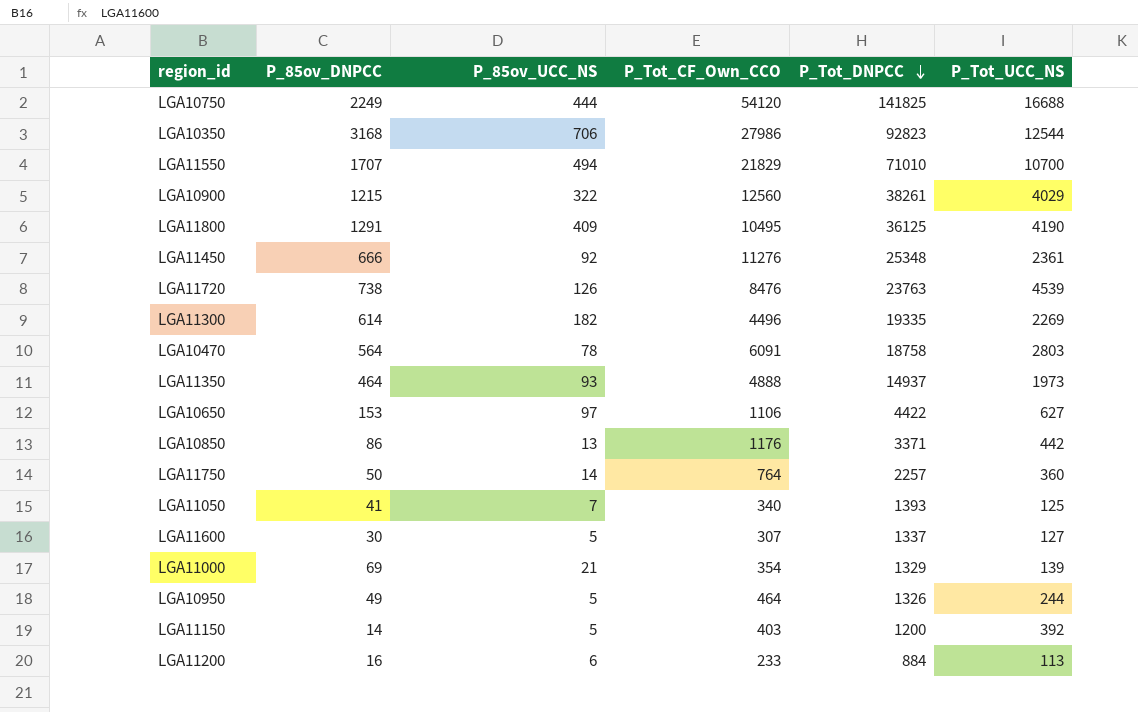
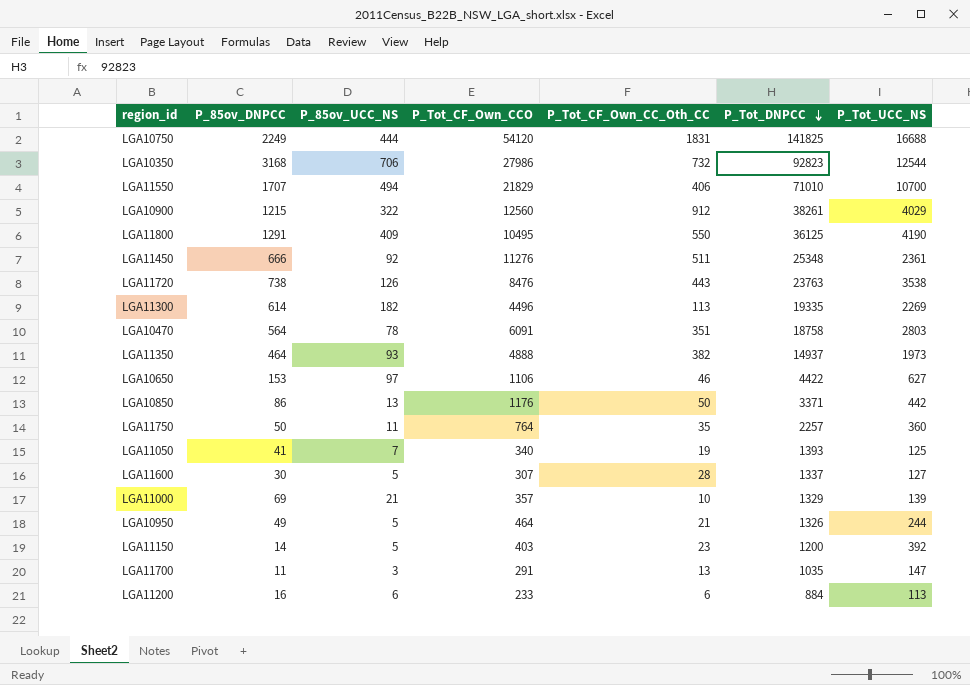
column P_Tot_CF_Own_CC_Oth_CC | position: none -> 5
LGA11720 | P_Tot_UCC_NS: 4539 -> 3538
LGA11750 | P_85ov_UCC_NS: 14 -> 11
LGA11000 | P_Tot_CF_Own_CCO: 354 -> 357
row LGA11700: none -> 11 | 3 | 291 | 13 | 1035 | 147

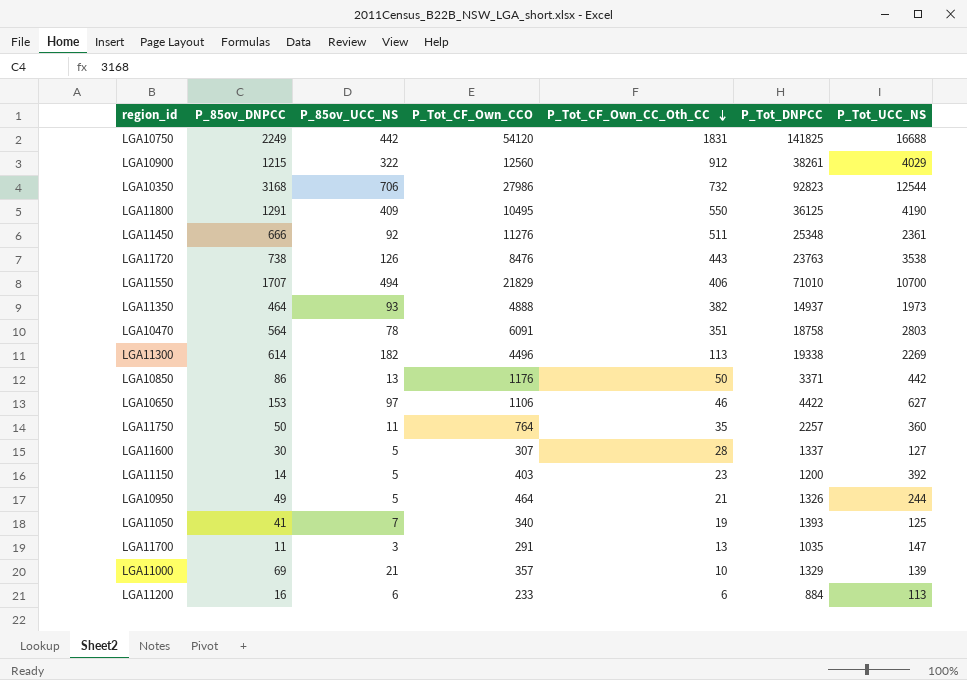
row order: P_Tot_DNPCC descending -> P_Tot_CF_Own_CC_Oth_CC descending
LGA10750 | P_85ov_UCC_NS: 444 -> 442
LGA11300 | P_Tot_DNPCC: 19335 -> 19338

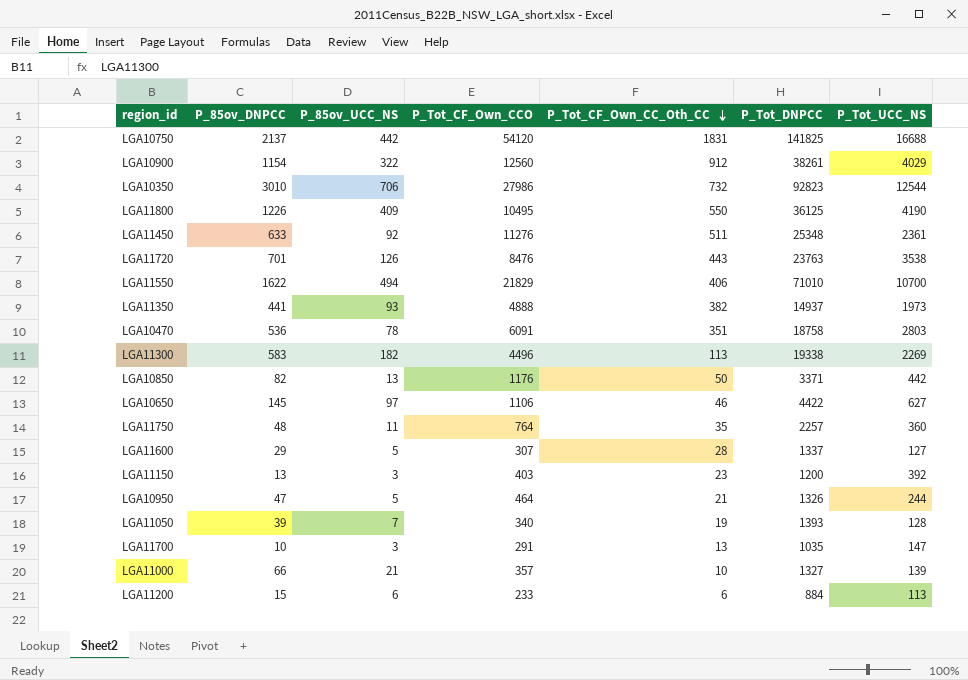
LGA10750 | P_85ov_DNPCC: 2249 -> 2137
LGA10900 | P_85ov_DNPCC: 1215 -> 1154
LGA10350 | P_85ov_DNPCC: 3168 -> 3010
LGA11800 | P_85ov_DNPCC: 1291 -> 1226
LGA11450 | P_85ov_DNPCC: 666 -> 633
LGA11720 | P_85ov_DNPCC: 738 -> 701
LGA11550 | P_85ov_DNPCC: 1707 -> 1622
LGA11350 | P_85ov_DNPCC: 464 -> 441
LGA10470 | P_85ov_DNPCC: 564 -> 536
LGA11300 | P_85ov_DNPCC: 614 -> 583
LGA10850 | P_85ov_DNPCC: 86 -> 82
LGA10650 | P_85ov_DNPCC: 153 -> 145
LGA11750 | P_85ov_DNPCC: 50 -> 48
LGA11600 | P_85ov_DNPCC: 30 -> 29
LGA11150 | P_85ov_DNPCC: 14 -> 13
LGA11150 | P_85ov_UCC_NS: 5 -> 3
LGA10950 | P_85ov_DNPCC: 49 -> 47
LGA11050 | P_85ov_DNPCC: 41 -> 39
LGA11050 | P_Tot_UCC_NS: 125 -> 128
LGA11700 | P_85ov_DNPCC: 11 -> 10
LGA11000 | P_85ov_DNPCC: 69 -> 66
LGA11000 | P_Tot_DNPCC: 1329 -> 1327
LGA11200 | P_85ov_DNPCC: 16 -> 15

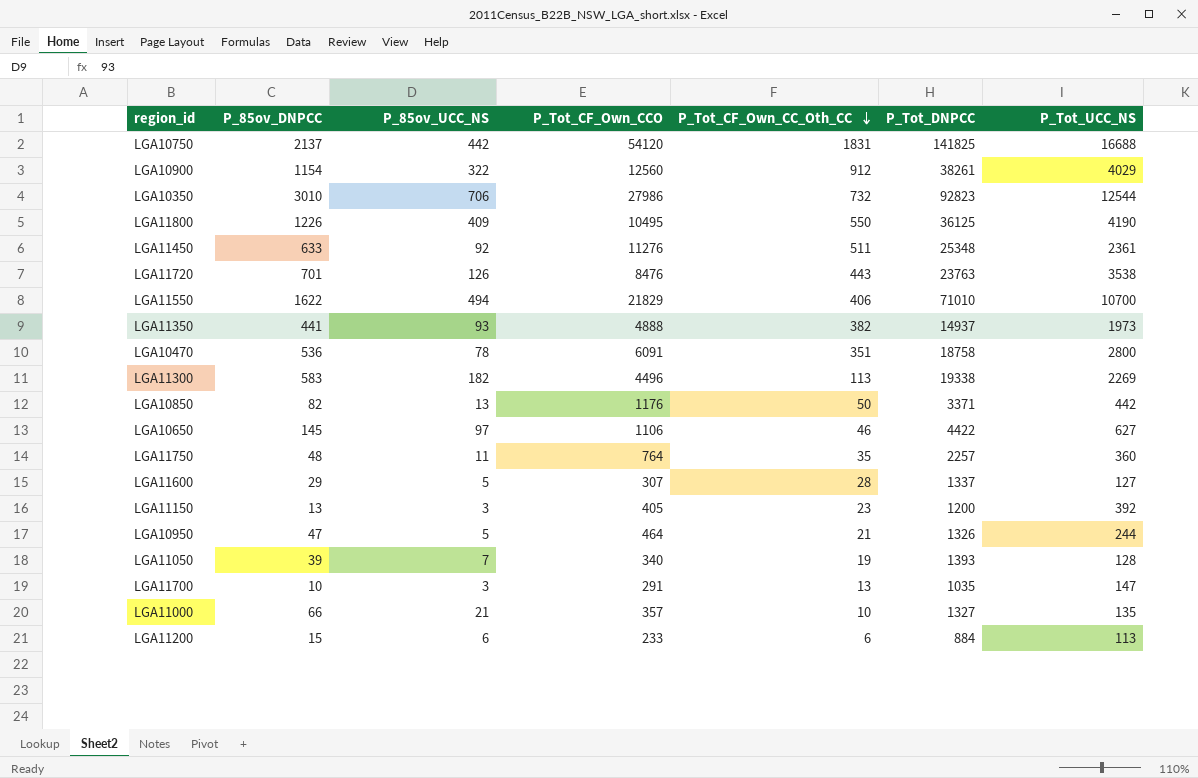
LGA10470 | P_Tot_UCC_NS: 2803 -> 2800
LGA11150 | P_Tot_CF_Own_CCO: 403 -> 405
LGA11000 | P_Tot_UCC_NS: 139 -> 135

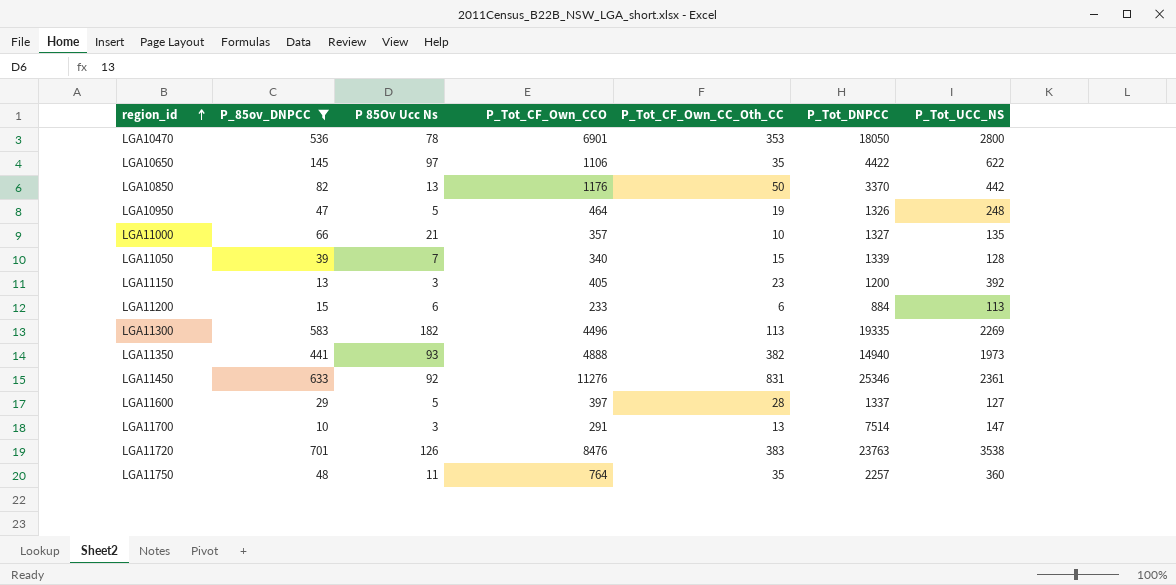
filter: none -> P_85ov_DNPCC <= 701
row order: P_Tot_CF_Own_CC_Oth_CC descending -> region_id ascending
column name: P_85ov_UCC_NS -> P 85Ov Ucc Ns
LGA10470 | P_Tot_CF_Own_CCO: 6091 -> 6901
LGA10470 | P_Tot_CF_Own_CC_Oth_CC: 351 -> 353
LGA10470 | P_Tot_DNPCC: 18758 -> 18050
LGA10650 | P_Tot_CF_Own_CC_Oth_CC: 46 -> 35
LGA10650 | P_Tot_UCC_NS: 627 -> 622
LGA10850 | P_Tot_DNPCC: 3371 -> 3370
LGA10950 | P_Tot_CF_Own_CC_Oth_CC: 21 -> 19
LGA10950 | P_Tot_UCC_NS: 244 -> 248
LGA11050 | P_Tot_CF_Own_CC_Oth_CC: 19 -> 15
LGA11050 | P_Tot_DNPCC: 1393 -> 1339
LGA11300 | P_Tot_DNPCC: 19338 -> 19335
LGA11350 | P_Tot_DNPCC: 14937 -> 14940
LGA11450 | P_Tot_CF_Own_CC_Oth_CC: 511 -> 831
LGA11450 | P_Tot_DNPCC: 25348 -> 25346
LGA11600 | P_Tot_CF_Own_CCO: 307 -> 397
LGA11700 | P_Tot_DNPCC: 1035 -> 7514
LGA11720 | P_Tot_CF_Own_CC_Oth_CC: 443 -> 383

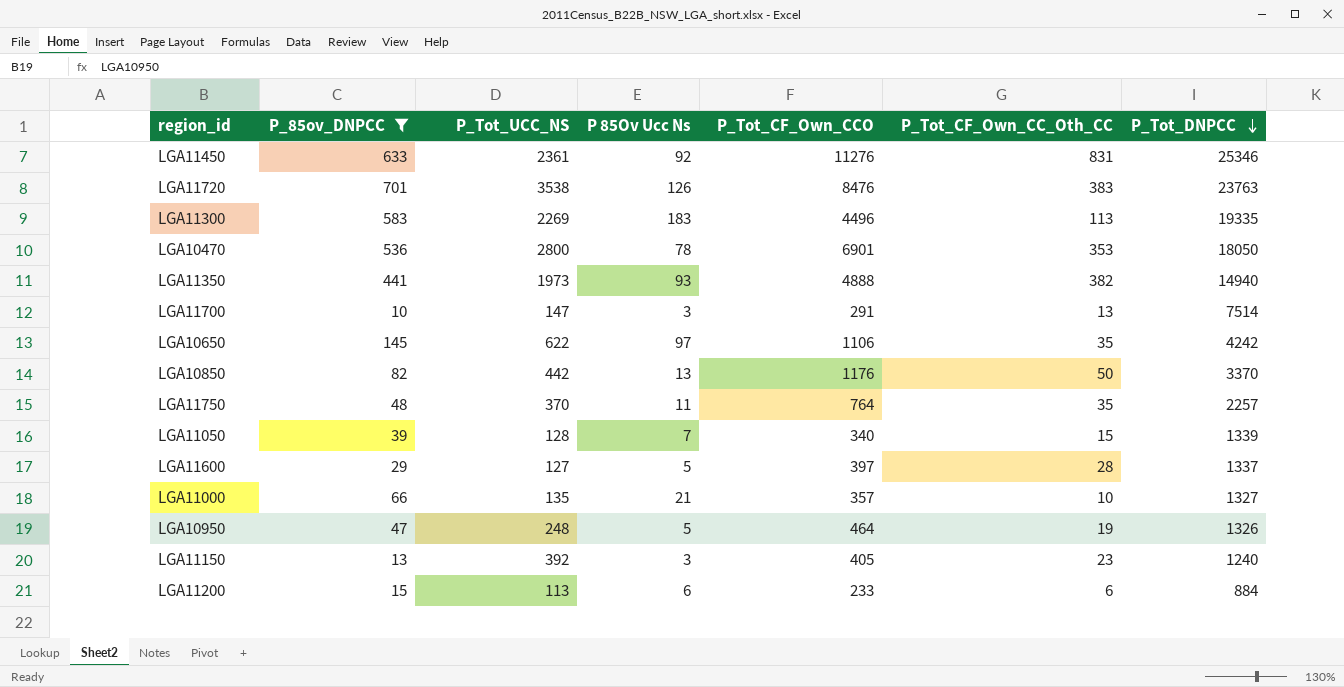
row order: region_id ascending -> P_Tot_DNPCC descending
column P_Tot_UCC_NS | position: 7 -> 3
LGA11300 | P 85Ov Ucc Ns: 182 -> 183
LGA10650 | P_Tot_DNPCC: 4422 -> 4242
LGA11750 | P_Tot_UCC_NS: 360 -> 370
LGA11150 | P_Tot_DNPCC: 1200 -> 1240

